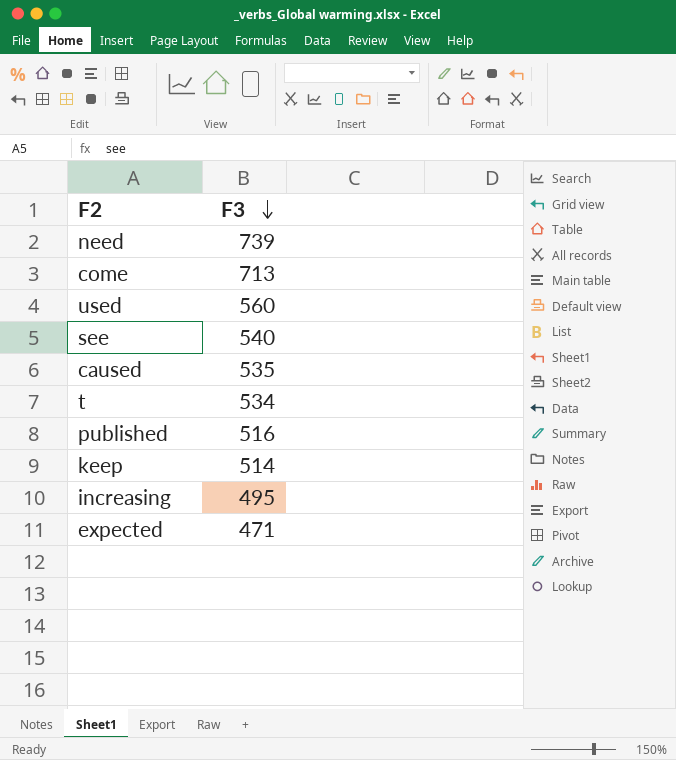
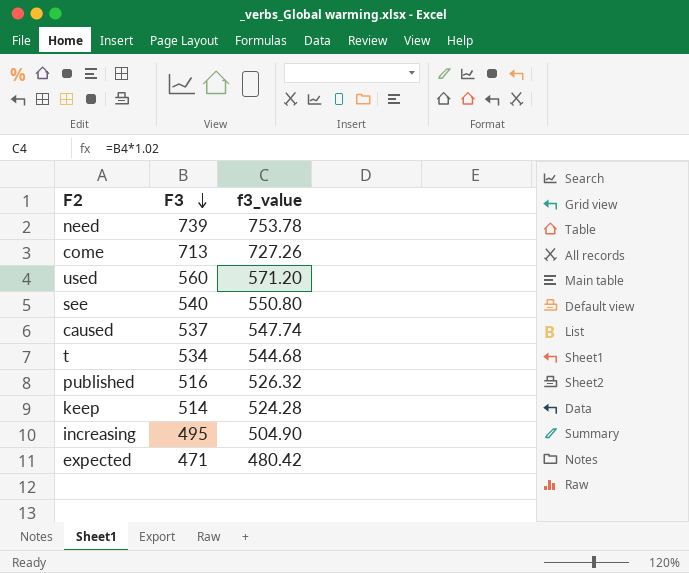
column f3_value | formula: none -> [F3] * 1.02
caused | F3: 535 -> 537

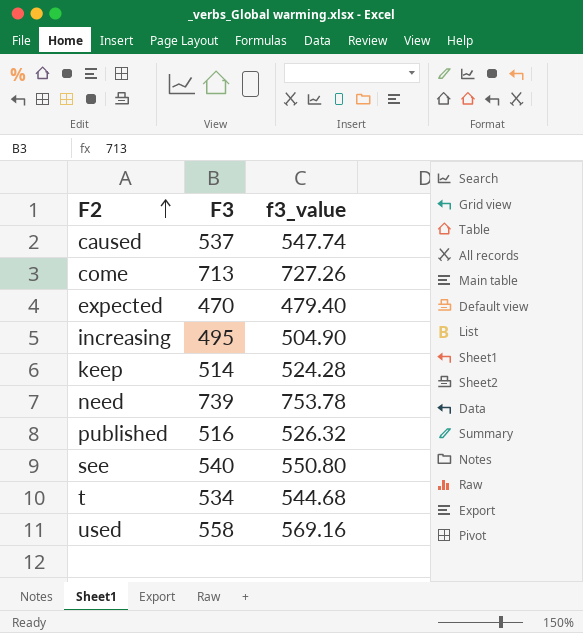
row order: F3 descending -> F2 ascending
expected | F3: 471 -> 470
expected | f3_value: 480.42 -> 479.40
used | F3: 560 -> 558
used | f3_value: 571.20 -> 569.16

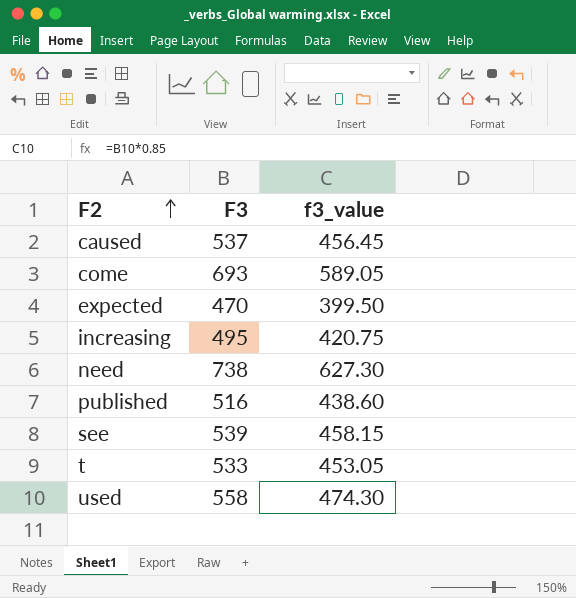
column f3_value | formula: [F3] * 1.02 -> [F3] * 0.85
row keep: 514 | 524.28 -> none
come | F3: 713 -> 693
need | F3: 739 -> 738
see | F3: 540 -> 539
t | F3: 534 -> 533

